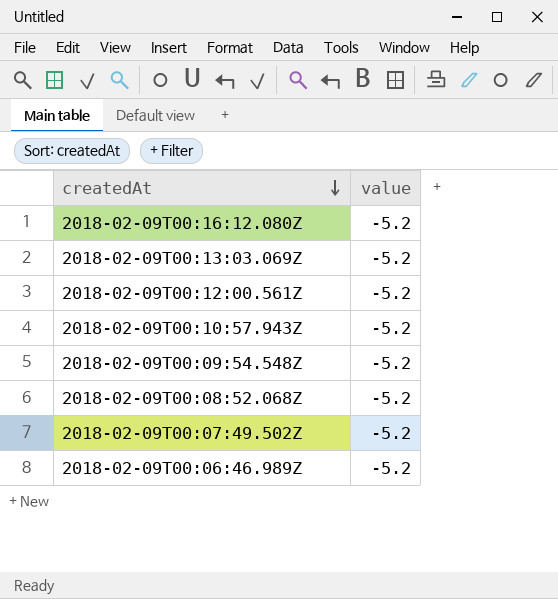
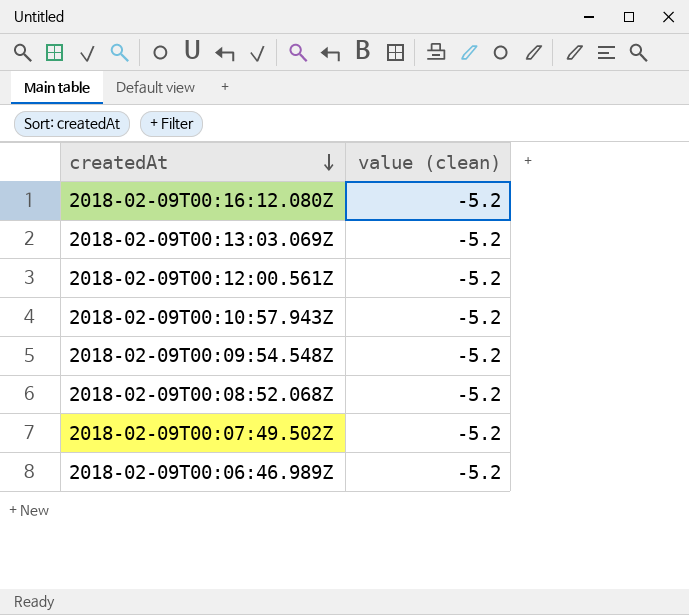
column name: value -> value (clean)

